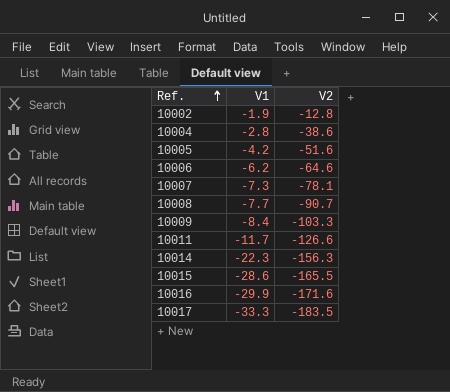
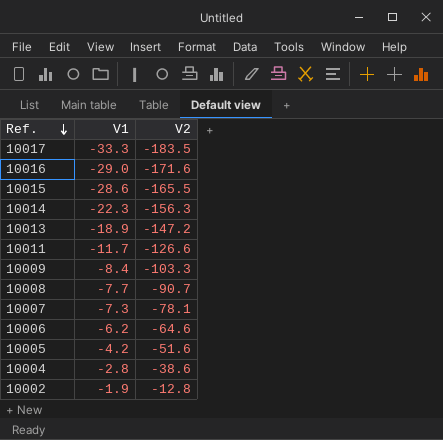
row order: Ref. ascending -> Ref. descending
10016 | V1: -29.9 -> -29.0
row 10013: none -> -18.9 | -147.2

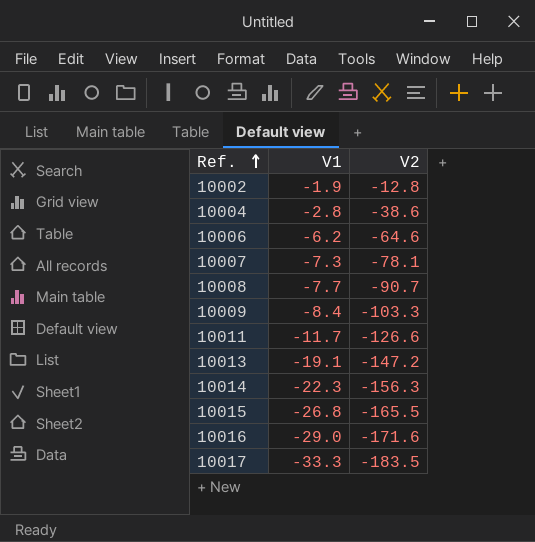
row order: Ref. descending -> Ref. ascending
row 10005: -4.2 | -51.6 -> none
10013 | V1: -18.9 -> -19.1
10015 | V1: -28.6 -> -26.8

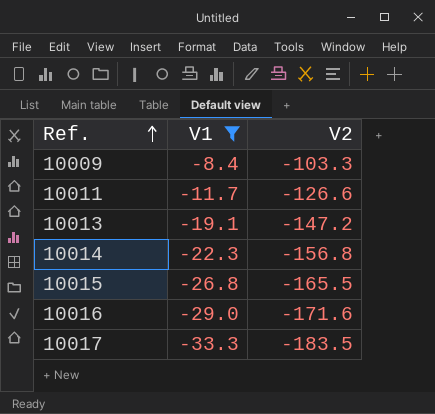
filter: none -> V1 <= -8.4
10014 | V2: -156.3 -> -156.8

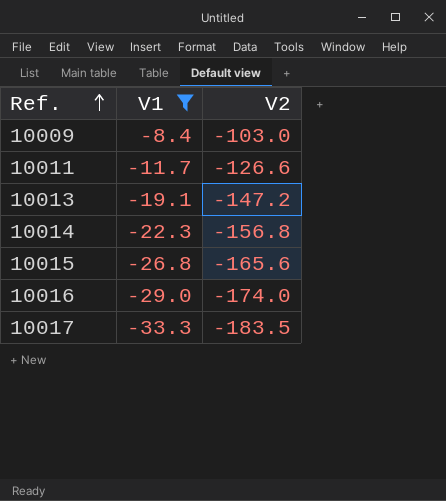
10009 | V2: -103.3 -> -103.0
10015 | V2: -165.5 -> -165.6
10016 | V2: -171.6 -> -174.0

